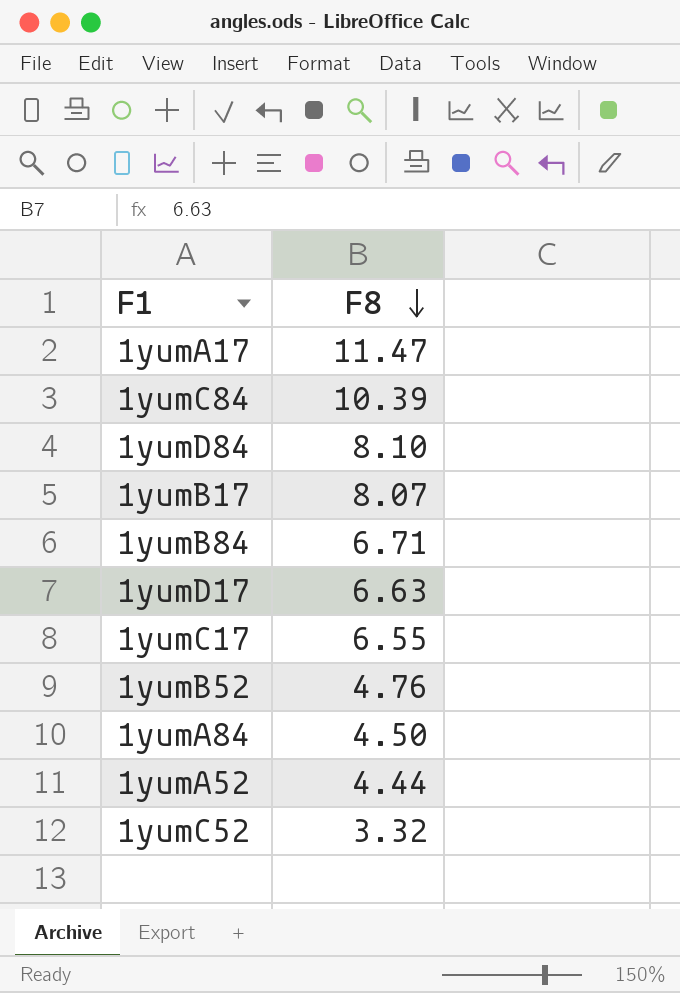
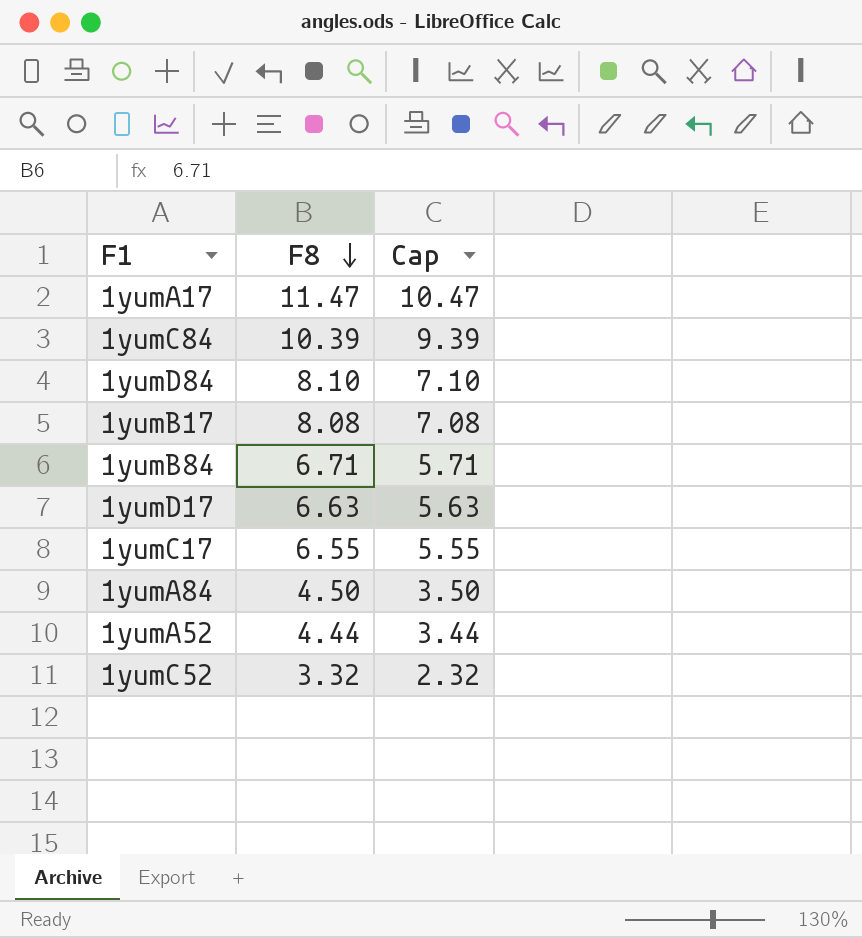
column Cap | formula: none -> [F8] - 1
row 1yumB52: 4.76 -> none
1yumB17 | F8: 8.07 -> 8.08

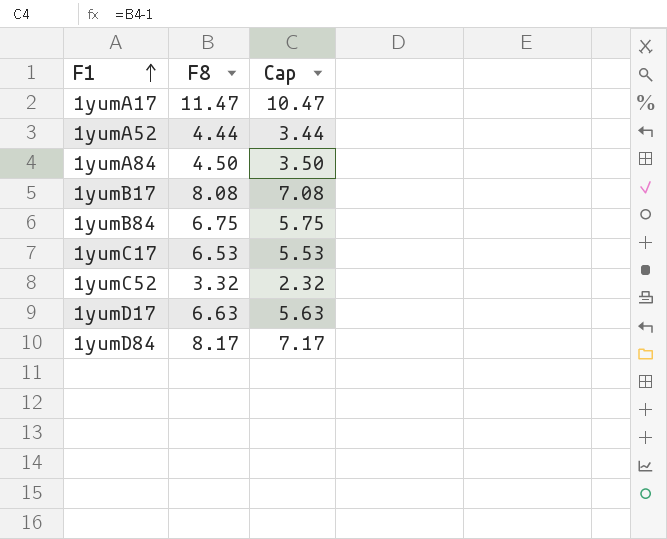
row order: F8 descending -> F1 ascending
row 1yumC84: 10.39 | 9.39 -> none
1yumB84 | F8: 6.71 -> 6.75
1yumB84 | Cap: 5.71 -> 5.75
1yumC17 | F8: 6.55 -> 6.53
1yumC17 | Cap: 5.55 -> 5.53
1yumD84 | F8: 8.10 -> 8.17
1yumD84 | Cap: 7.10 -> 7.17

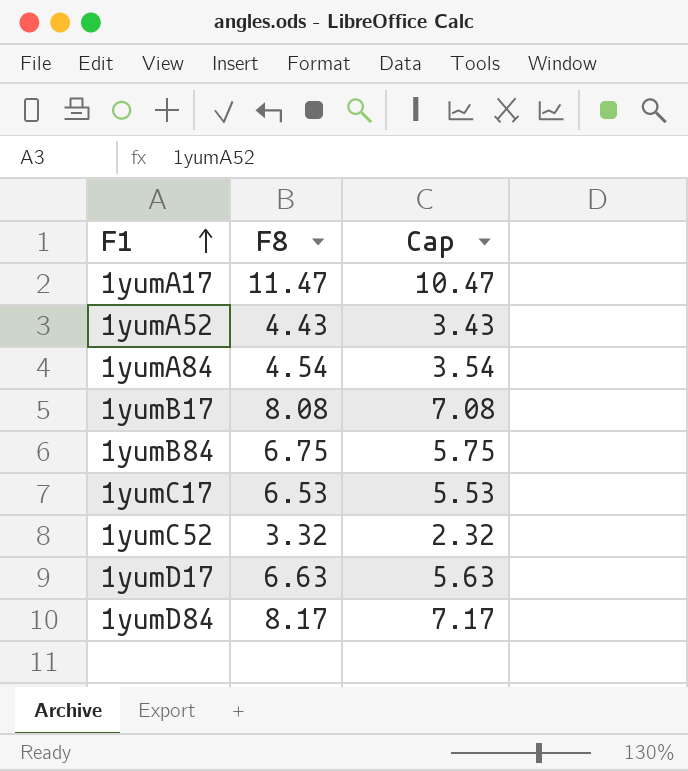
1yumA52 | F8: 4.44 -> 4.43
1yumA52 | Cap: 3.44 -> 3.43
1yumA84 | F8: 4.50 -> 4.54
1yumA84 | Cap: 3.50 -> 3.54

